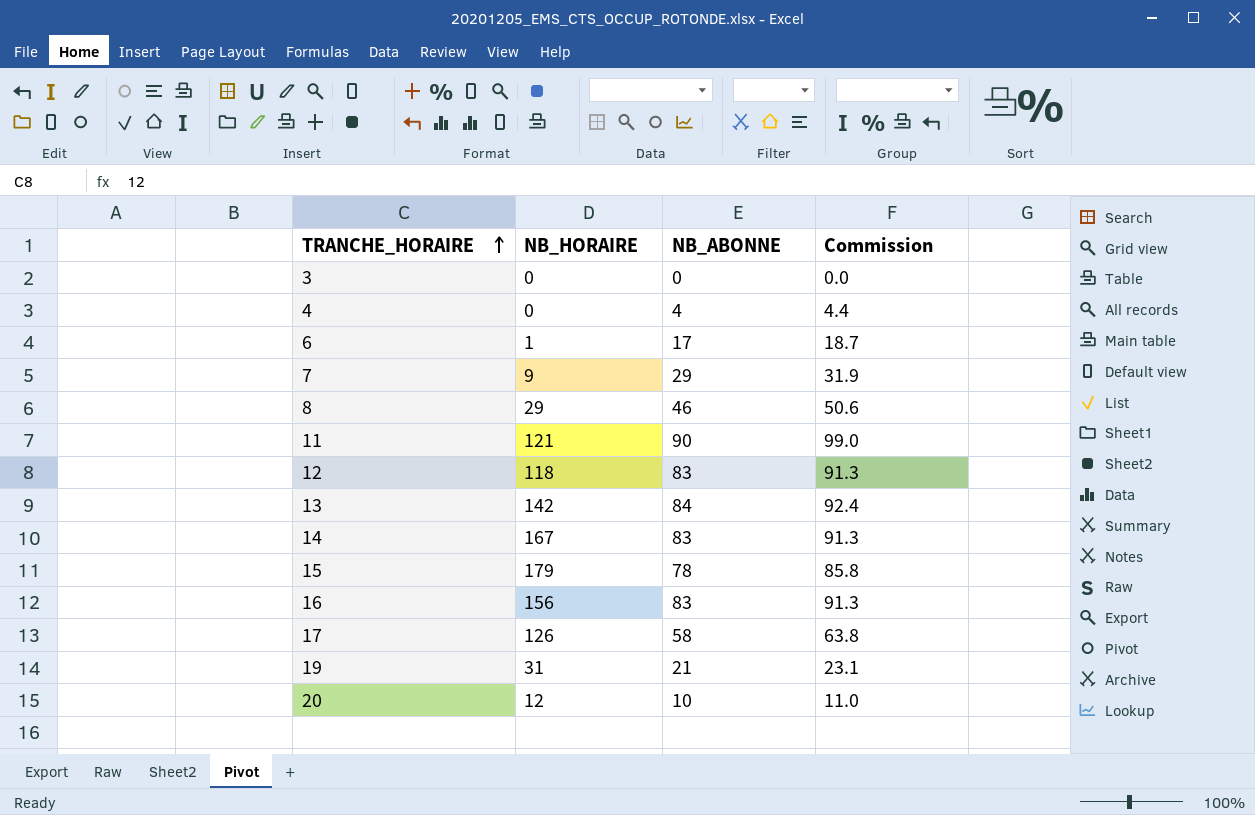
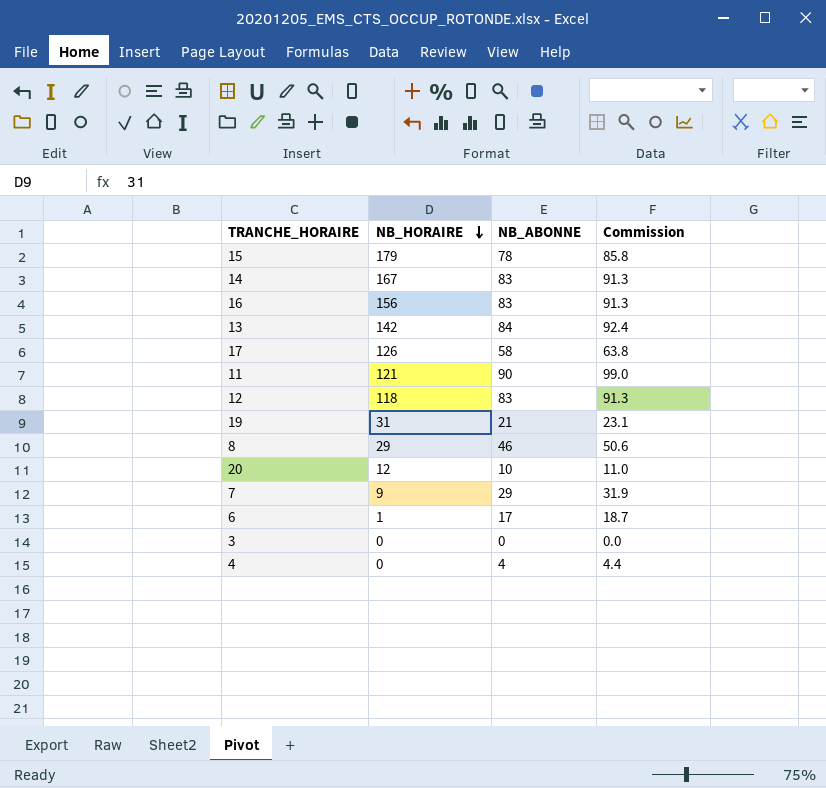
row order: TRANCHE_HORAIRE ascending -> NB_HORAIRE descending

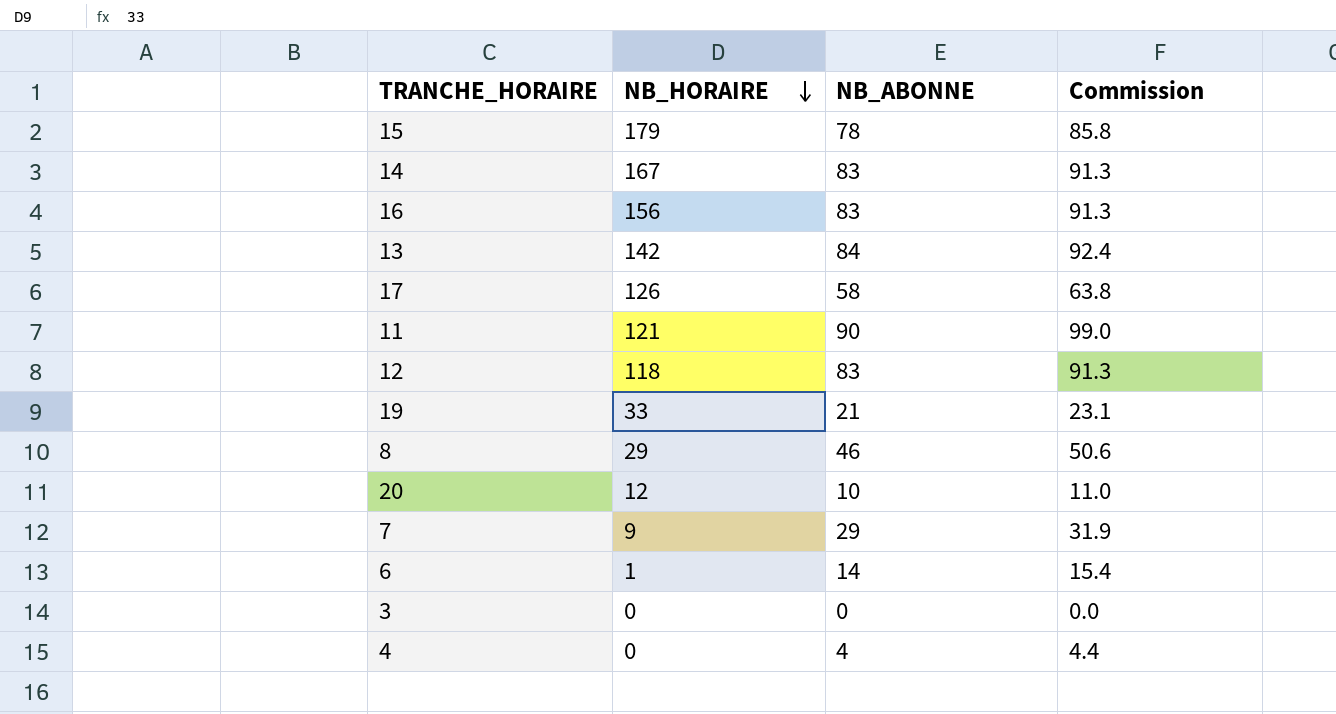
19 | NB_HORAIRE: 31 -> 33
6 | NB_ABONNE: 17 -> 14
6 | Commission: 18.7 -> 15.4

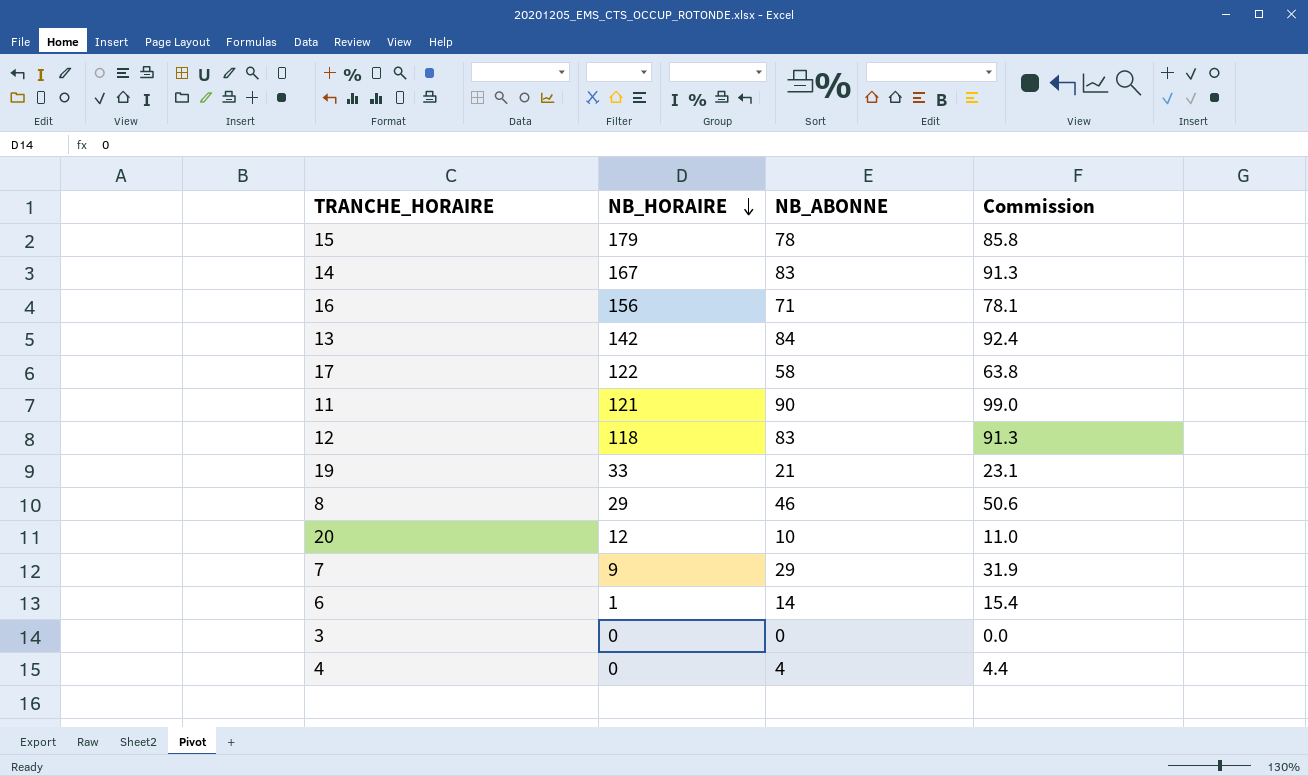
16 | NB_ABONNE: 83 -> 71
16 | Commission: 91.3 -> 78.1
17 | NB_HORAIRE: 126 -> 122

